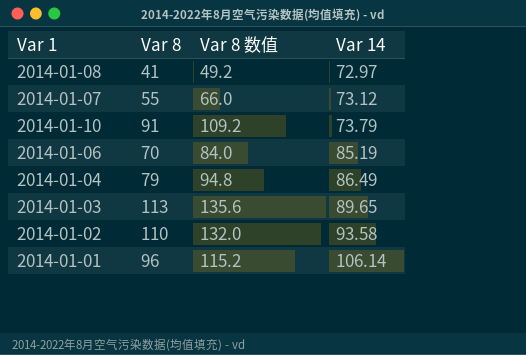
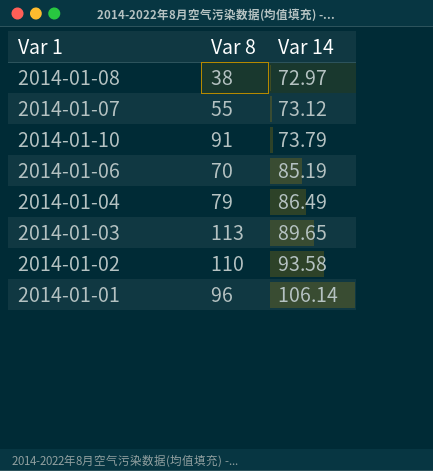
column Var 8 数值 | formula: [Var 8] * 1.2 -> none
2014-01-08 | Var 8: 41 -> 38

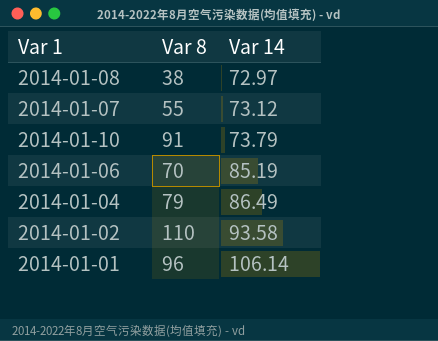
row 2014-01-03: 113 | 89.65 -> none

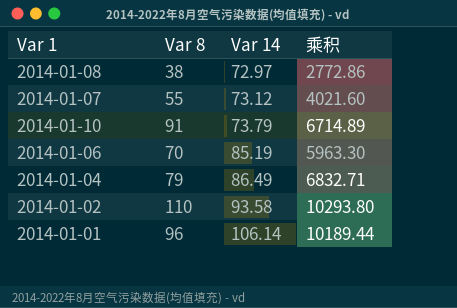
column 乘积 | formula: none -> [Var 8] * [Var 14]

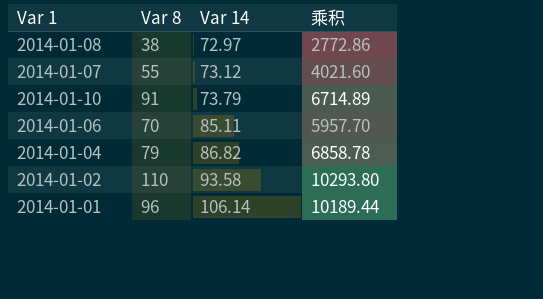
2014-01-06 | Var 14: 85.19 -> 85.11
2014-01-06 | 乘积: 5963.30 -> 5957.70
2014-01-04 | Var 14: 86.49 -> 86.82
2014-01-04 | 乘积: 6832.71 -> 6858.78

